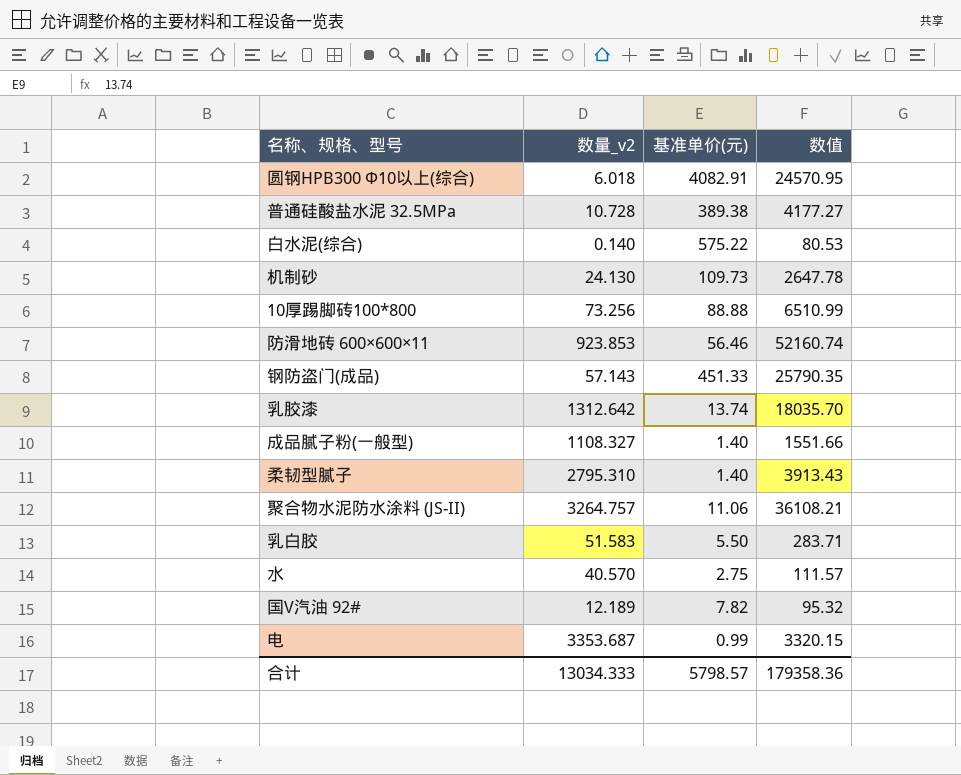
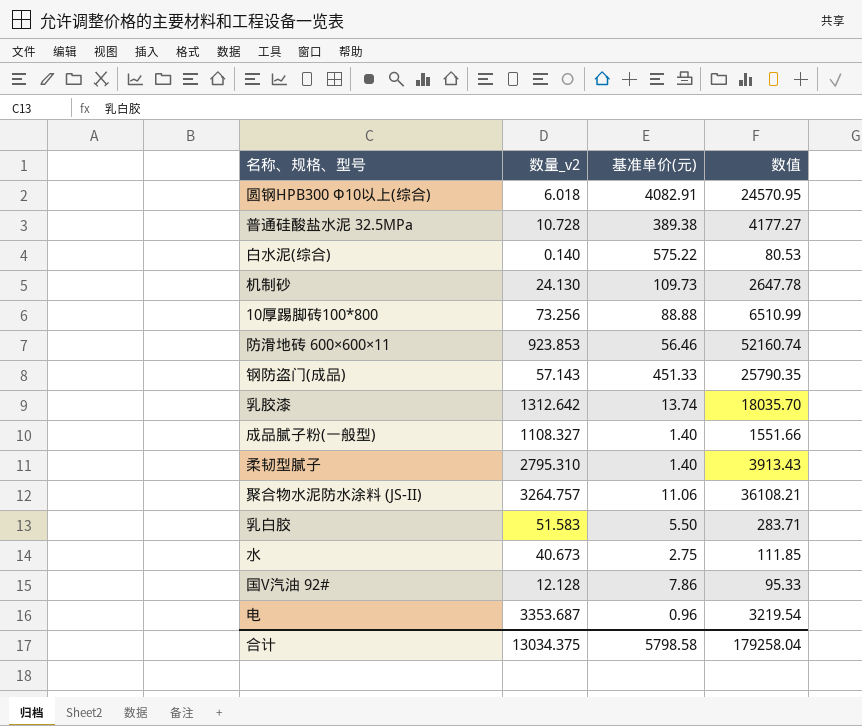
水 | 数量_v2: 40.570 -> 40.673
水 | 数值: 111.57 -> 111.85
国V汽油 92# | 数量_v2: 12.189 -> 12.128
国V汽油 92# | 基准单价(元): 7.82 -> 7.86
国V汽油 92# | 数值: 95.32 -> 95.33
电 | 基准单价(元): 0.99 -> 0.96
电 | 数值: 3320.15 -> 3219.54
合计 | 数量_v2: 13034.333 -> 13034.375
合计 | 基准单价(元): 5798.57 -> 5798.58
合计 | 数值: 179358.36 -> 179258.04

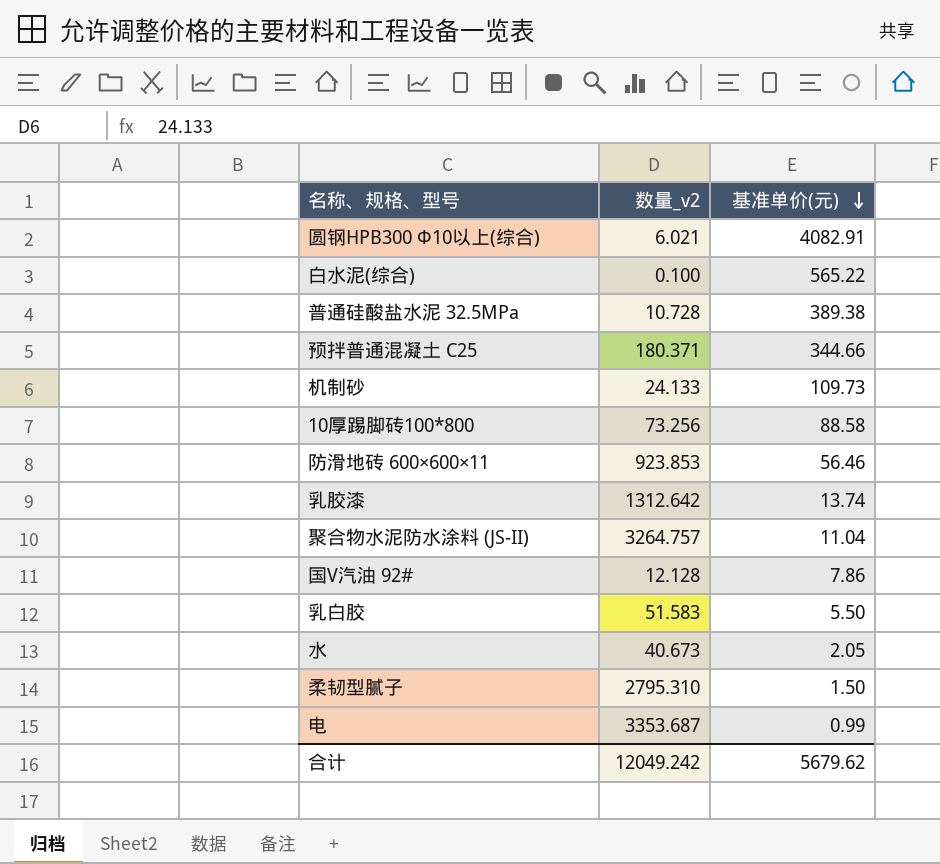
row order: none -> 基准单价(元) descending
column 数值 | formula: [数量_v2] * [基准单价(元)] -> none
row 钢防盗门(成品): 57.143 | 451.33 | 25790.35 -> none
row 成品腻子粉(一般型): 1108.327 | 1.40 | 1551.66 -> none
圆钢HPB300 Φ10以上(综合) | 数量_v2: 6.018 -> 6.021
白水泥(综合) | 数量_v2: 0.140 -> 0.100
白水泥(综合) | 基准单价(元): 575.22 -> 565.22
row 预拌普通混凝土 C25: none -> 180.371 | 344.66
机制砂 | 数量_v2: 24.130 -> 24.133
10厚踢脚砖100*800 | 基准单价(元): 88.88 -> 88.58
聚合物水泥防水涂料 (JS-II) | 基准单价(元): 11.06 -> 11.04
水 | 基准单价(元): 2.75 -> 2.05
柔韧型腻子 | 基准单价(元): 1.40 -> 1.50
电 | 基准单价(元): 0.96 -> 0.99
合计 | 数量_v2: 13034.375 -> 12049.242
合计 | 基准单价(元): 5798.58 -> 5679.62

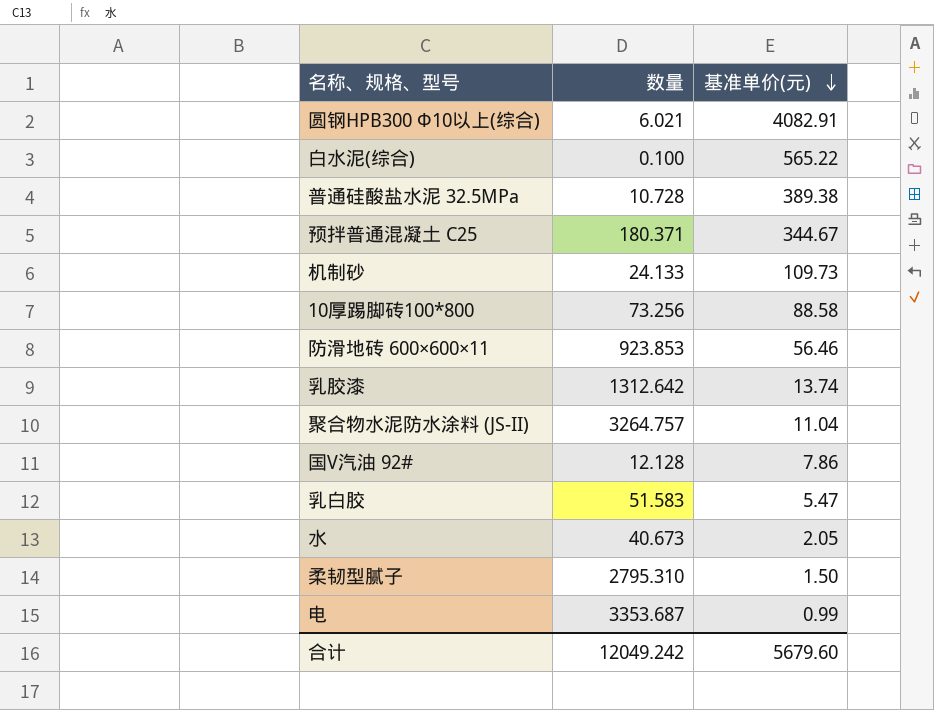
column name: 数量_v2 -> 数量
预拌普通混凝土 C25 | 基准单价(元): 344.66 -> 344.67
乳白胶 | 基准单价(元): 5.50 -> 5.47
合计 | 基准单价(元): 5679.62 -> 5679.60

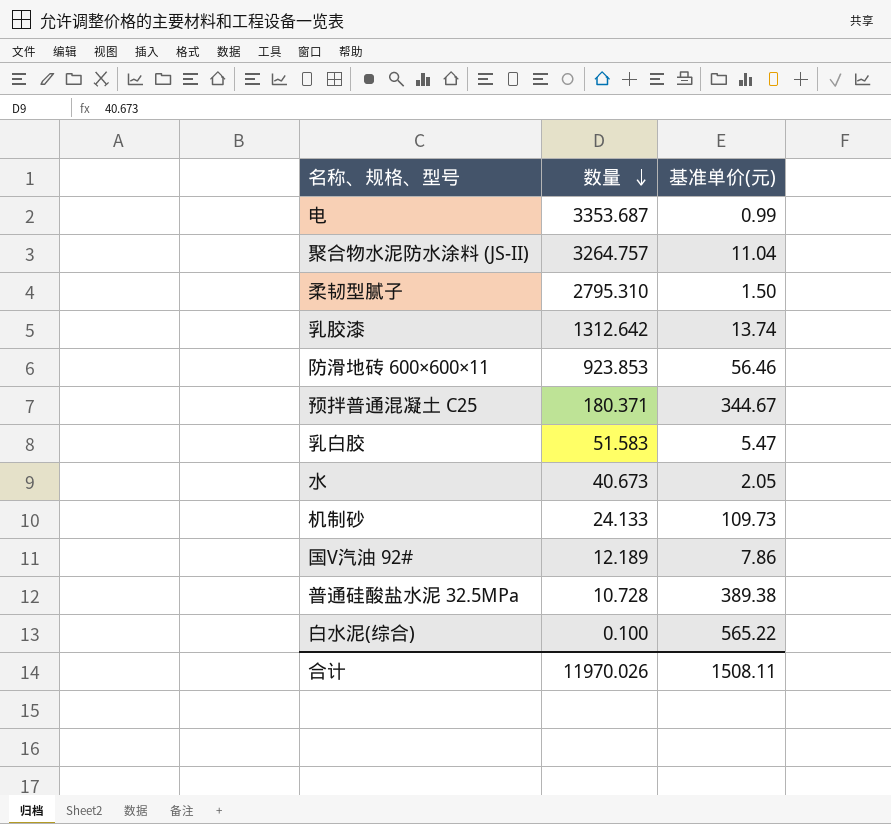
row order: 基准单价(元) descending -> 数量 descending
row 圆钢HPB300 Φ10以上(综合): 6.021 | 4082.91 -> none
row 10厚踢脚砖100*800: 73.256 | 88.58 -> none
国V汽油 92# | 数量: 12.128 -> 12.189
合计 | 数量: 12049.242 -> 11970.026
合计 | 基准单价(元): 5679.60 -> 1508.11

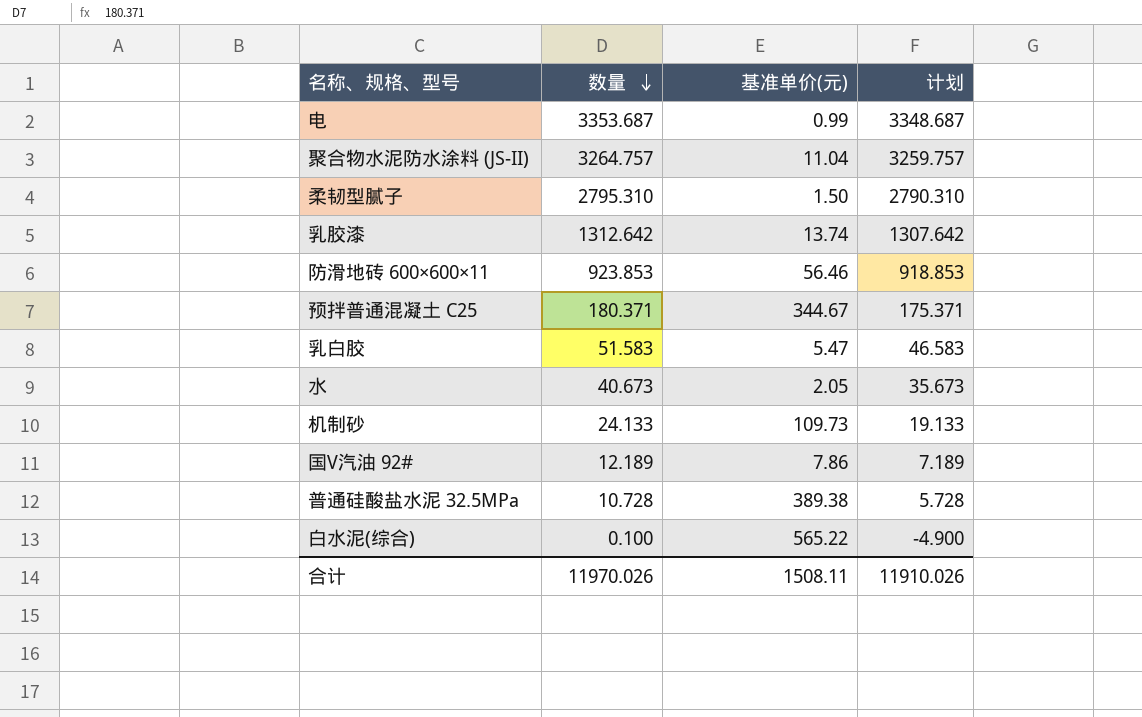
column 计划 | formula: none -> [数量] - 5

